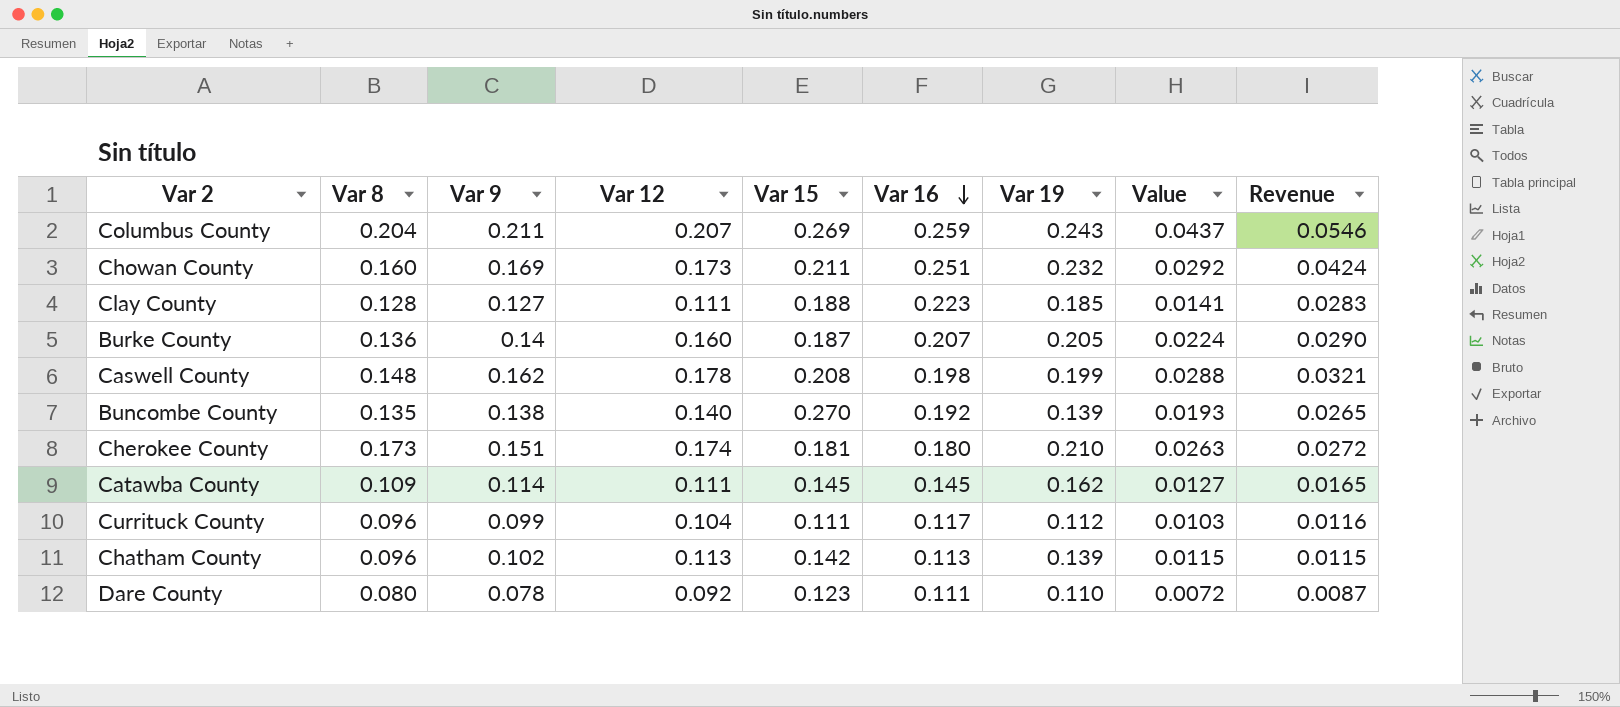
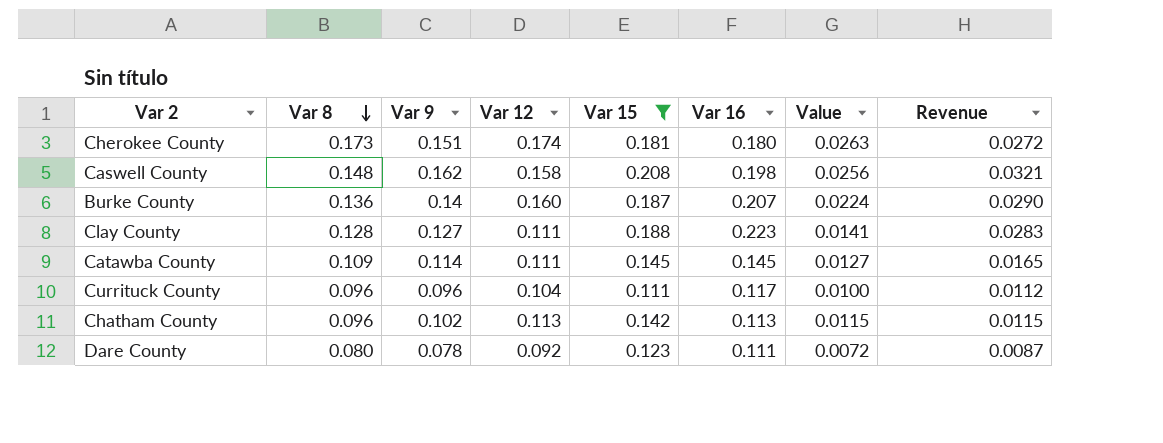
filter: none -> Var 15 <= 0.208
row order: Var 16 descending -> Var 8 descending
column Var 19 | position: 7 -> none
Caswell County | Var 12: 0.178 -> 0.158
Caswell County | Value: 0.0288 -> 0.0256
Currituck County | Var 9: 0.099 -> 0.096
Currituck County | Value: 0.0103 -> 0.0100
Currituck County | Revenue: 0.0116 -> 0.0112

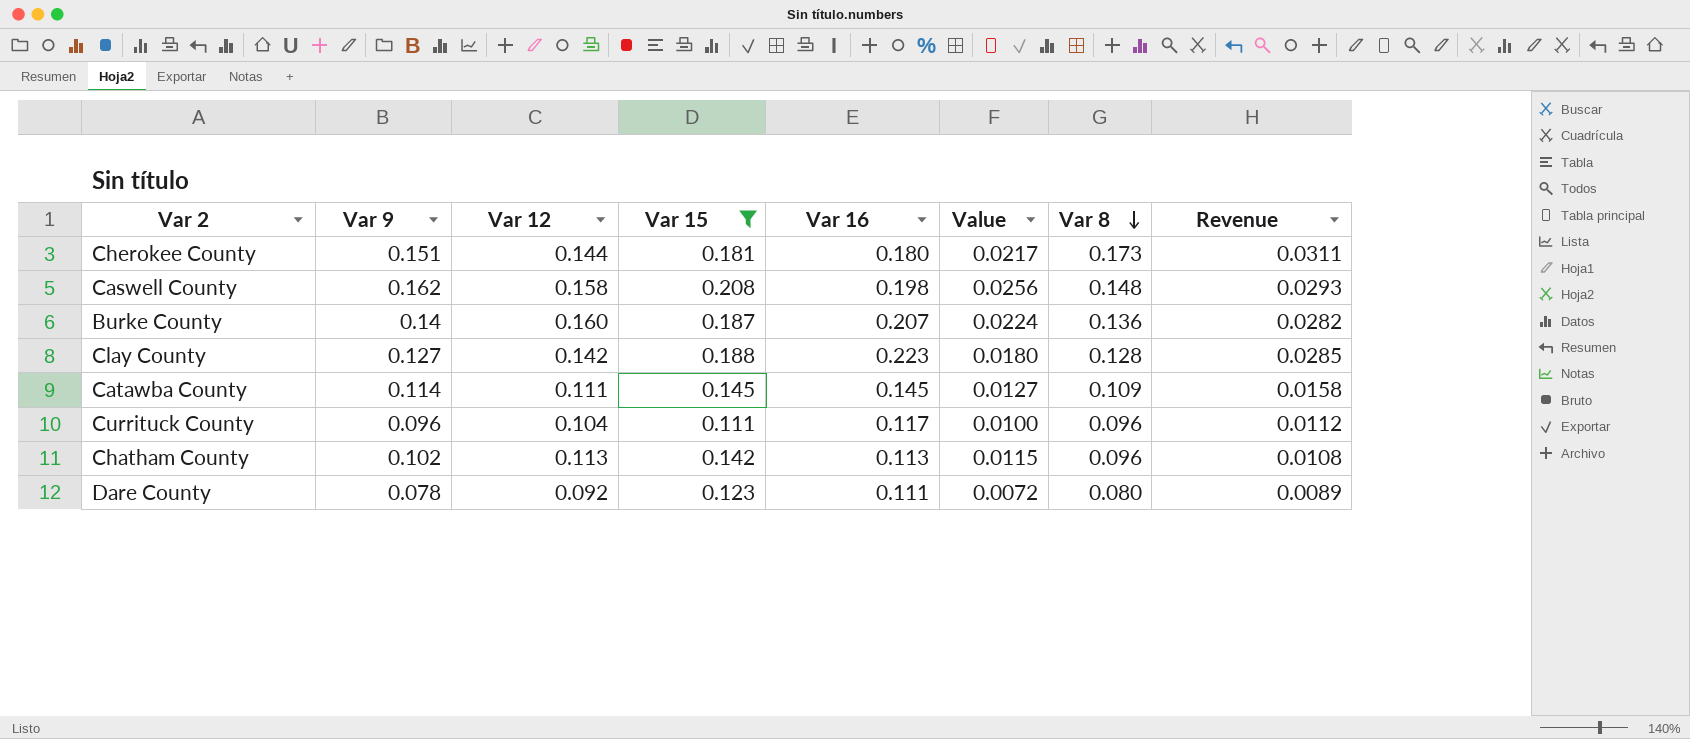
column Var 8 | position: 2 -> 7
column Revenue | formula: [Var 9] * [Var 16] -> [Var 16] * [Var 8]
Cherokee County | Var 12: 0.174 -> 0.144
Cherokee County | Value: 0.0263 -> 0.0217
Clay County | Var 12: 0.111 -> 0.142
Clay County | Value: 0.0141 -> 0.0180

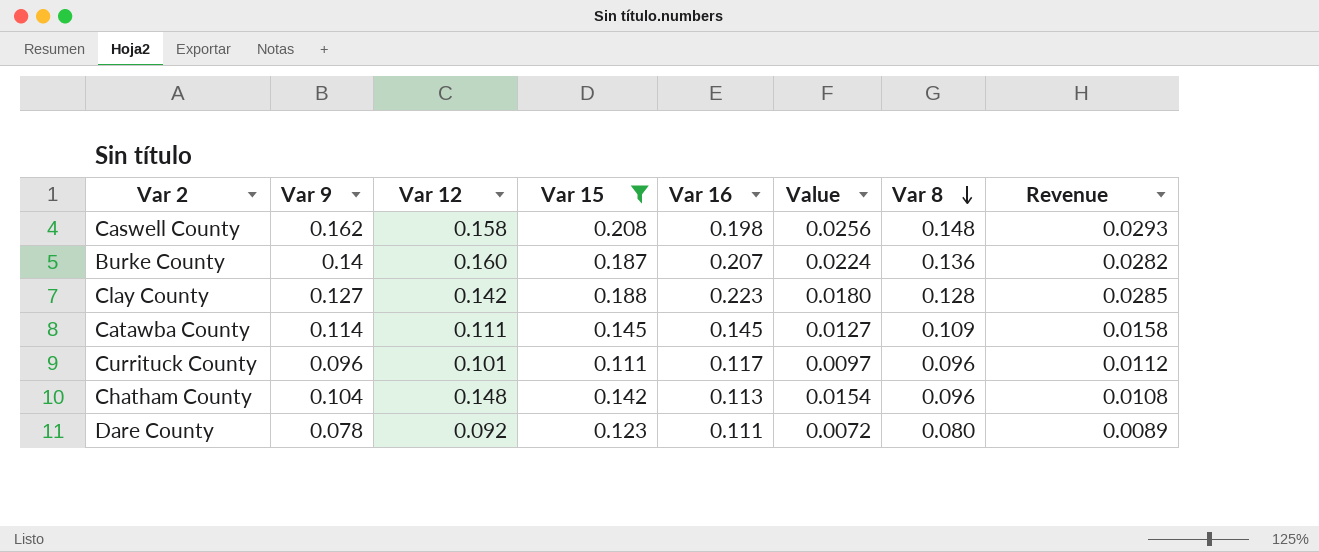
row Cherokee County: 0.151 | 0.144 | 0.181 | 0.180 | 0.0217 | 0.173 | 0.0311 -> none
Currituck County | Var 12: 0.104 -> 0.101
Currituck County | Value: 0.0100 -> 0.0097
Chatham County | Var 9: 0.102 -> 0.104
Chatham County | Var 12: 0.113 -> 0.148
Chatham County | Value: 0.0115 -> 0.0154

